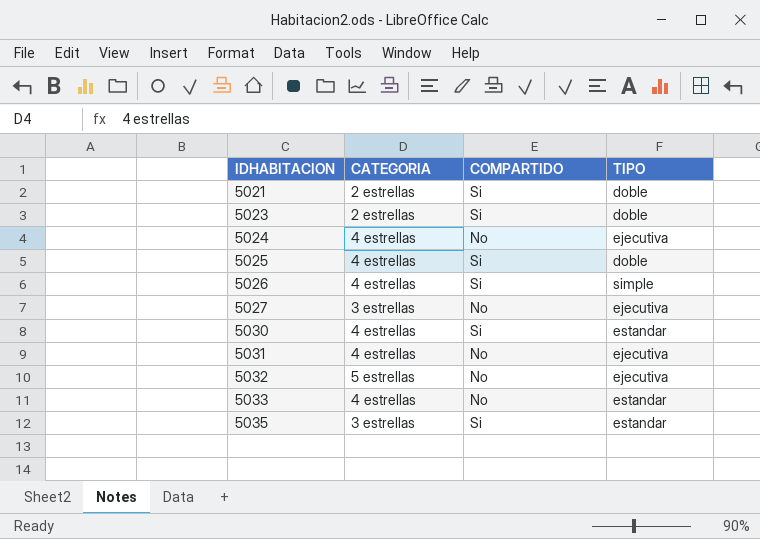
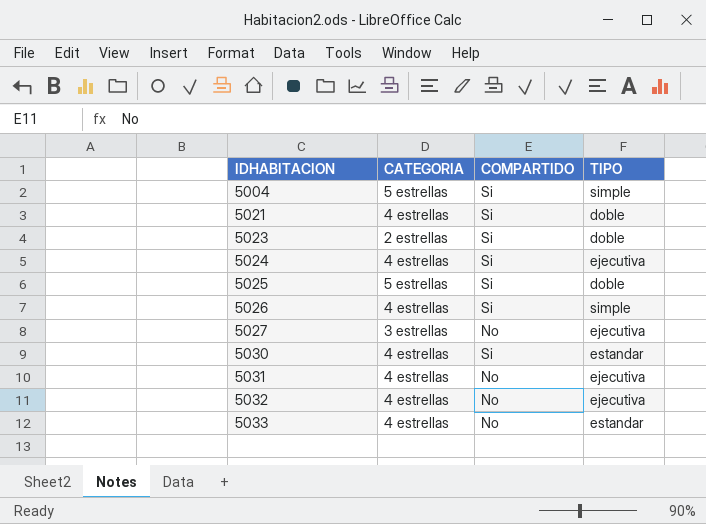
row 5035: 3 estrellas | Si | estandar -> none
row 5004: none -> 5 estrellas | Si | simple
5021 | CATEGORIA: 2 estrellas -> 4 estrellas
5024 | COMPARTIDO: No -> Si
5025 | CATEGORIA: 4 estrellas -> 5 estrellas
5032 | CATEGORIA: 5 estrellas -> 4 estrellas

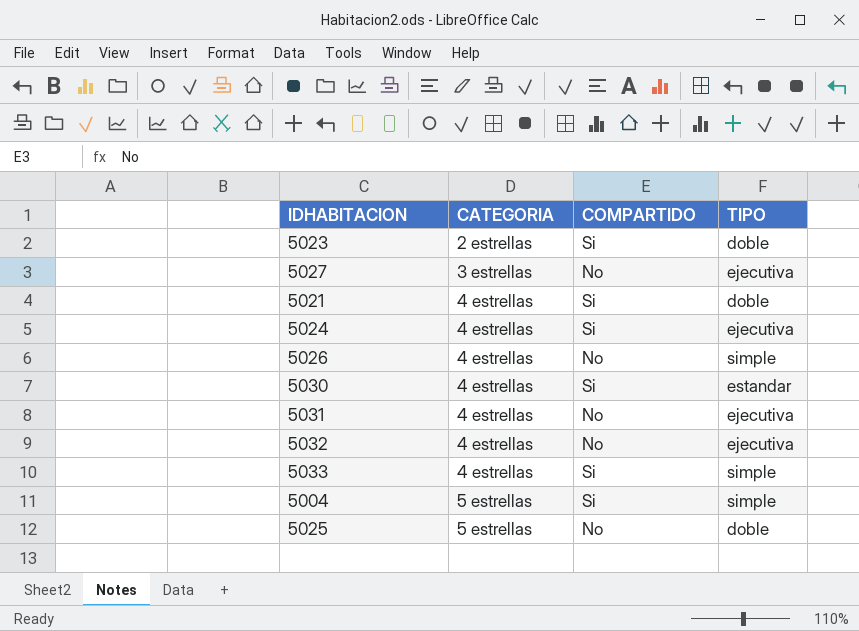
row order: IDHABITACION ascending -> CATEGORIA ascending
5026 | COMPARTIDO: Si -> No
5033 | COMPARTIDO: No -> Si
5033 | TIPO: estandar -> simple
5025 | COMPARTIDO: Si -> No

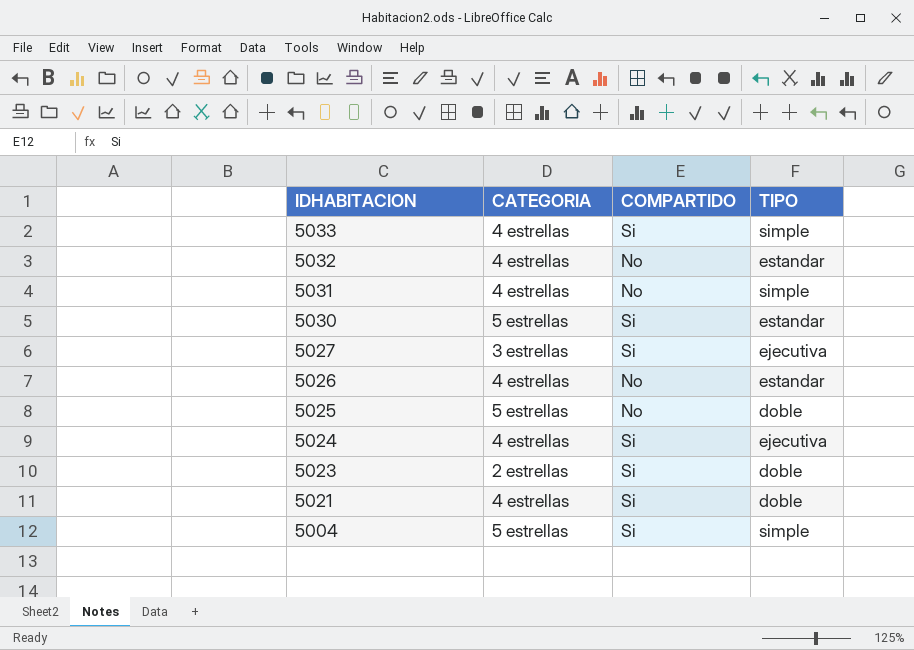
row order: CATEGORIA ascending -> IDHABITACION descending
5032 | TIPO: ejecutiva -> estandar
5031 | TIPO: ejecutiva -> simple
5030 | CATEGORIA: 4 estrellas -> 5 estrellas
5027 | COMPARTIDO: No -> Si
5026 | TIPO: simple -> estandar

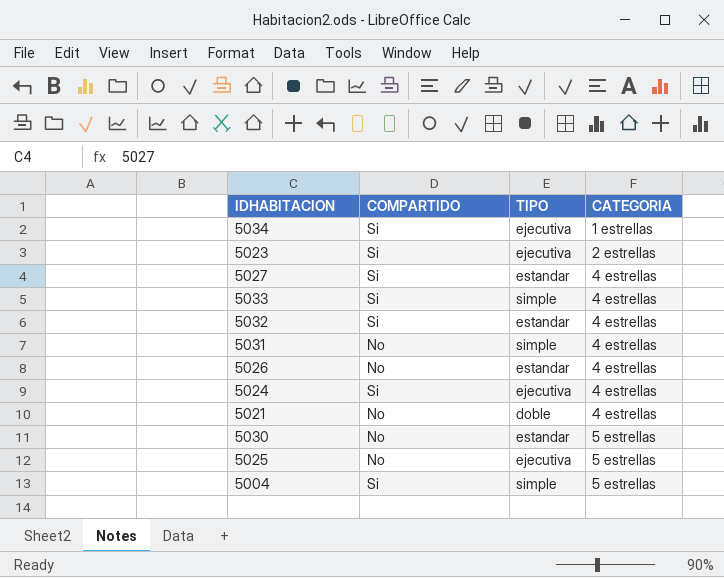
row order: IDHABITACION descending -> CATEGORIA ascending
column CATEGORIA | position: 2 -> 4
row 5034: none -> Si | ejecutiva | 1 estrellas
5023 | TIPO: doble -> ejecutiva
5027 | TIPO: ejecutiva -> estandar
5027 | CATEGORIA: 3 estrellas -> 4 estrellas
5032 | COMPARTIDO: No -> Si
5021 | COMPARTIDO: Si -> No
5030 | COMPARTIDO: Si -> No
5025 | TIPO: doble -> ejecutiva

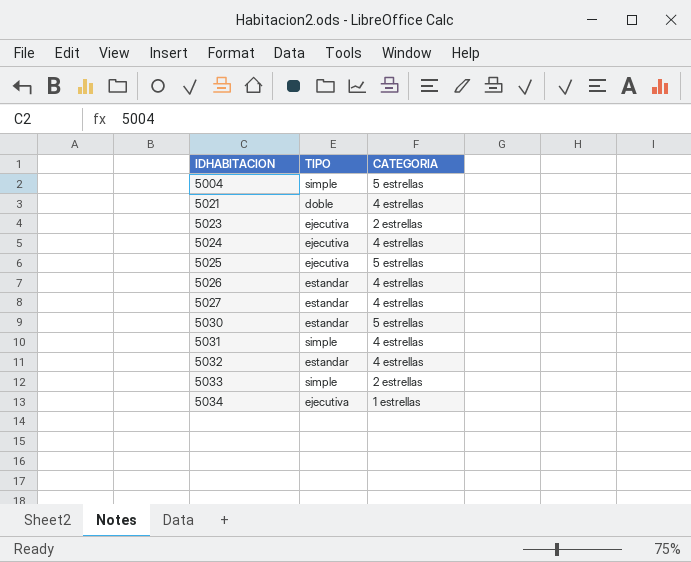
row order: CATEGORIA ascending -> IDHABITACION ascending
column COMPARTIDO | position: 2 -> none
5033 | CATEGORIA: 4 estrellas -> 2 estrellas

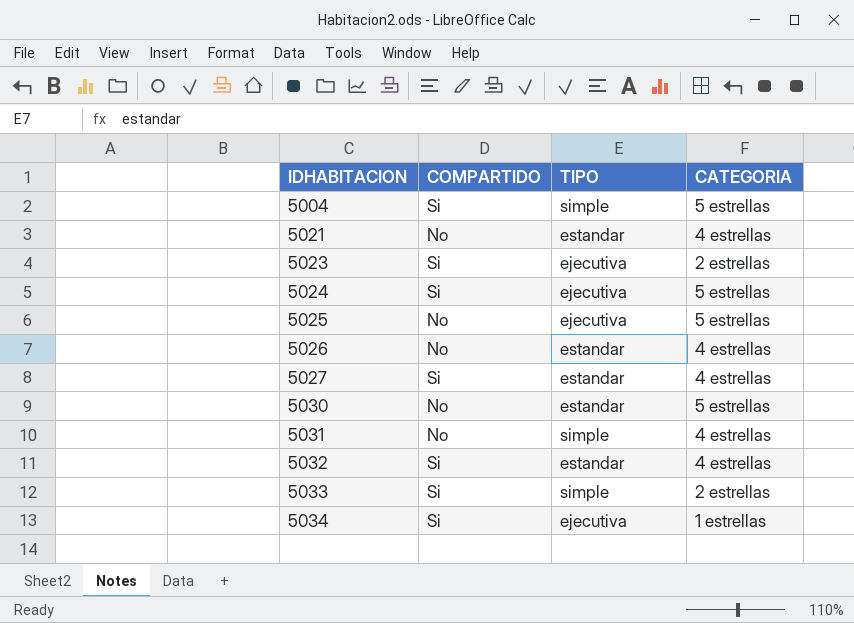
column COMPARTIDO | position: none -> 2
5021 | TIPO: doble -> estandar
5024 | CATEGORIA: 4 estrellas -> 5 estrellas

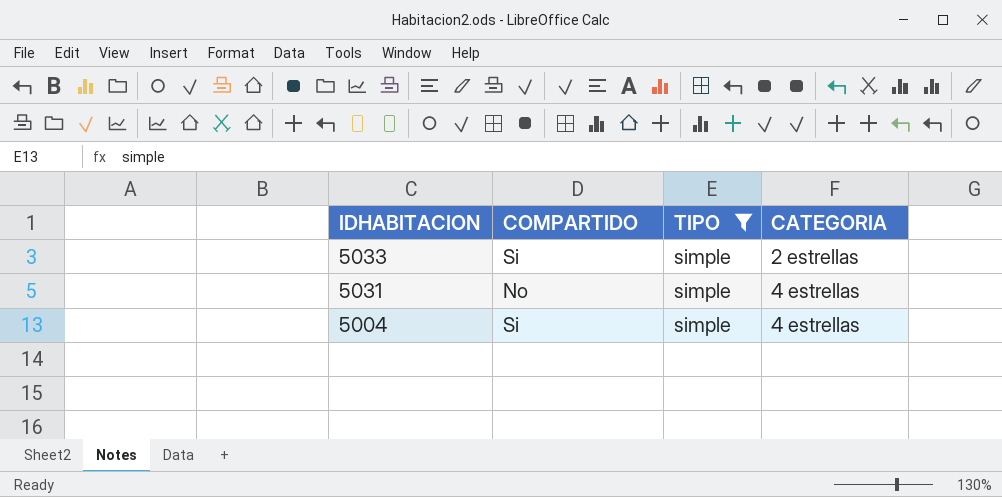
filter: none -> TIPO = simple
row order: IDHABITACION ascending -> IDHABITACION descending
5004 | CATEGORIA: 5 estrellas -> 4 estrellas

